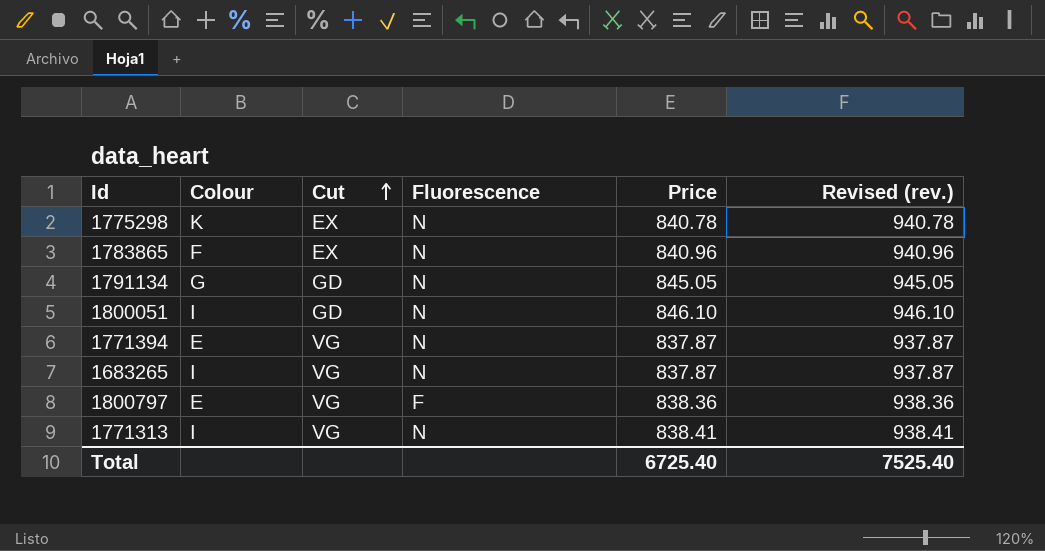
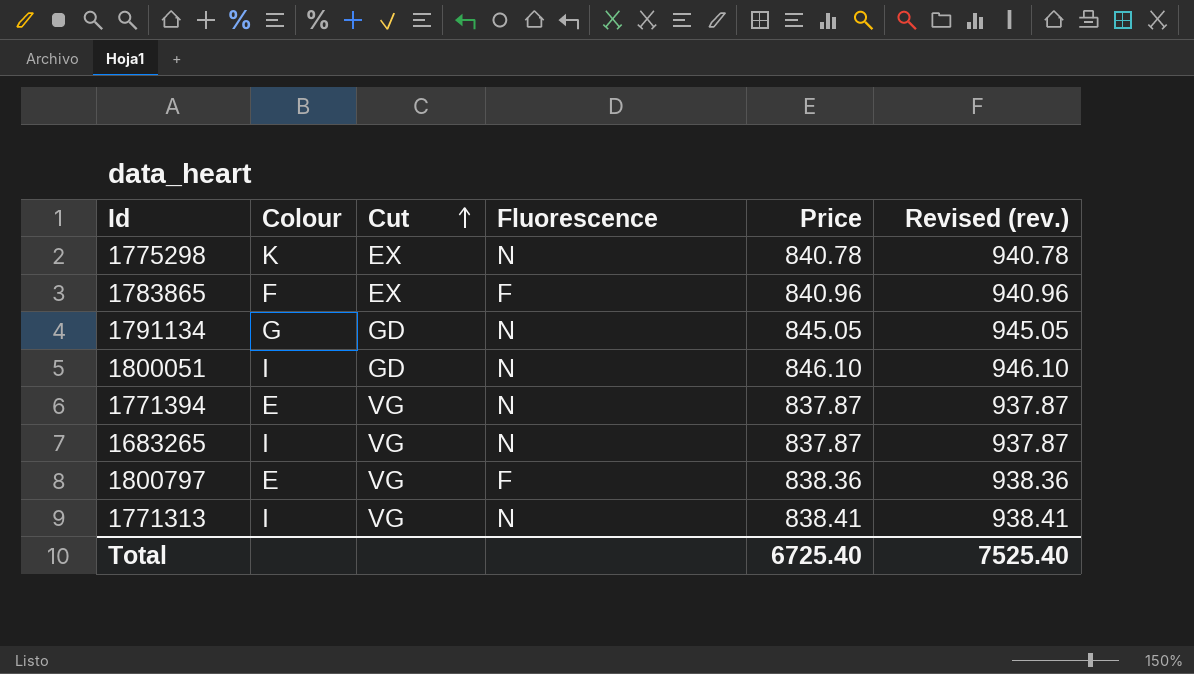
1783865 | Fluorescence: N -> F

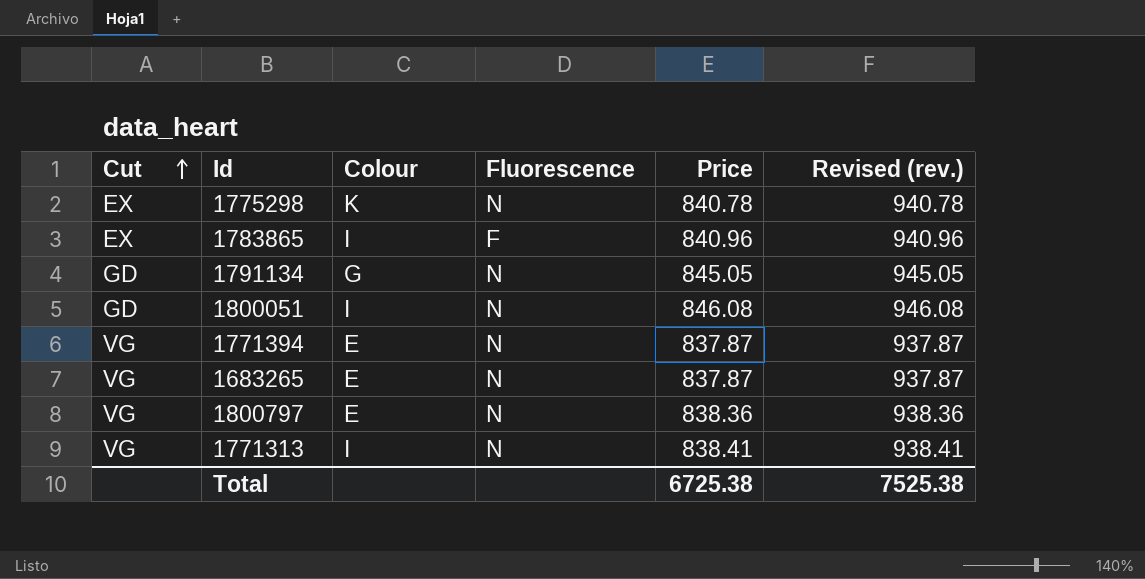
column Cut | position: 3 -> 1
1783865 | Colour: F -> I
1800051 | Price: 846.10 -> 846.08
1800051 | Revised (rev.): 946.10 -> 946.08
1683265 | Colour: I -> E
1800797 | Fluorescence: F -> N
Total | Price: 6725.40 -> 6725.38
Total | Revised (rev.): 7525.40 -> 7525.38

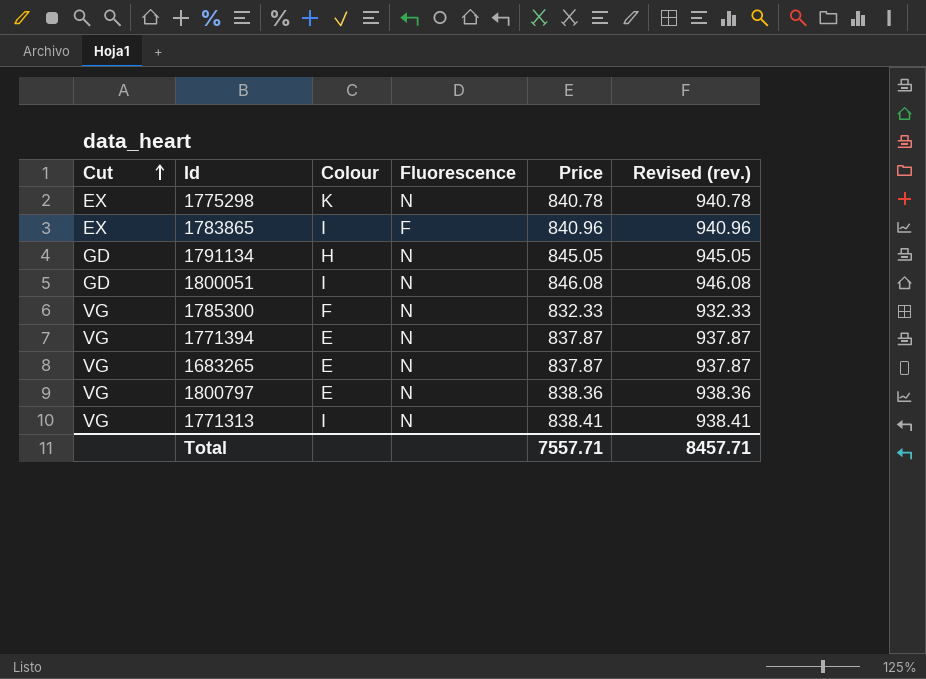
1791134 | Colour: G -> H
row 1785300: none -> VG | F | N | 832.33 | 932.33
Total | Price: 6725.38 -> 7557.71
Total | Revised (rev.): 7525.38 -> 8457.71

